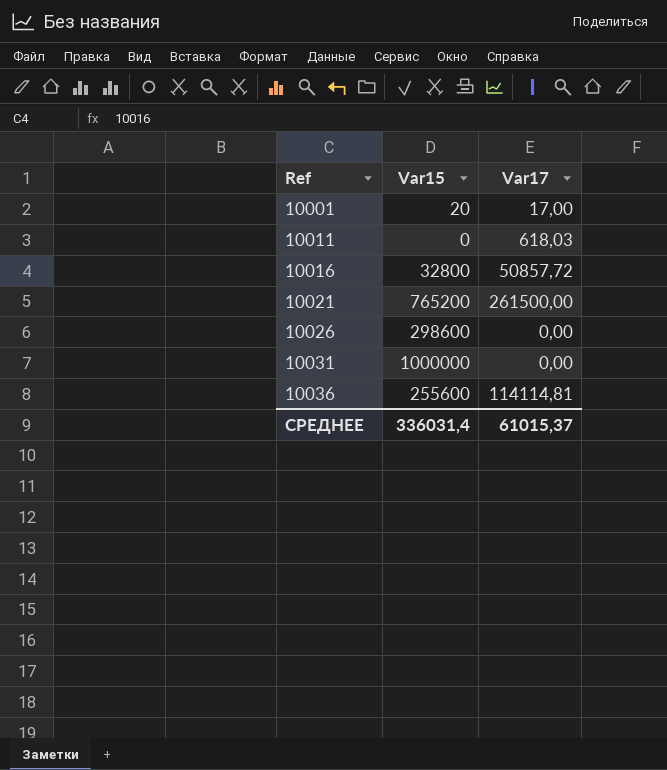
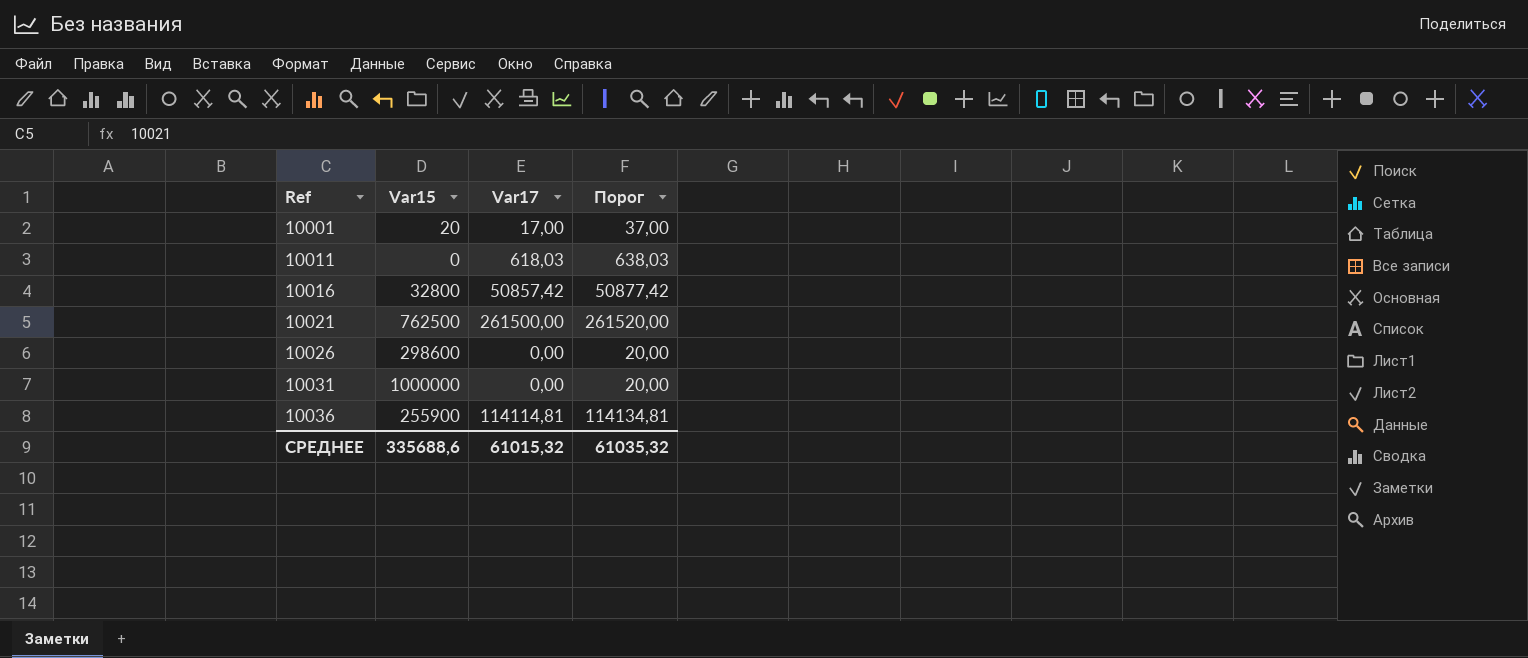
column Порог | formula: none -> [Var17] + 20
10016 | Var17: 50857,72 -> 50857,42
10021 | Var15: 765200 -> 762500
10036 | Var15: 255600 -> 255900
СРЕДНЕЕ | Var15: 336031,4 -> 335688,6
СРЕДНЕЕ | Var17: 61015,37 -> 61015,32

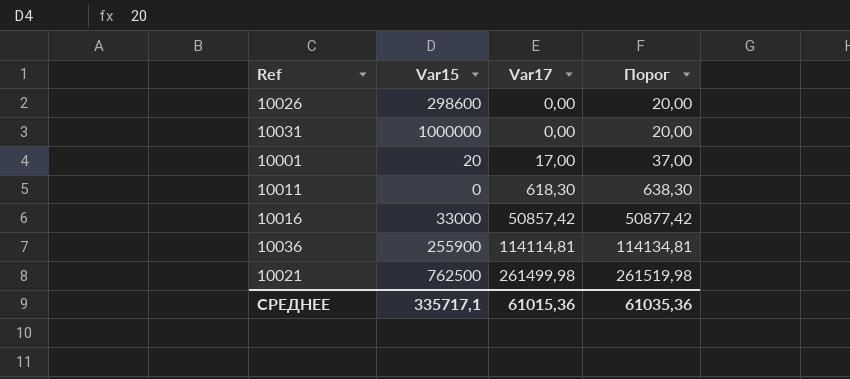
row order: Ref ascending -> Var17 ascending
10011 | Var17: 618,03 -> 618,30
10011 | Порог: 638,03 -> 638,30
10016 | Var15: 32800 -> 33000
10021 | Var17: 261500,00 -> 261499,98
10021 | Порог: 261520,00 -> 261519,98
СРЕДНЕЕ | Var15: 335688,6 -> 335717,1
СРЕДНЕЕ | Var17: 61015,32 -> 61015,36
СРЕДНЕЕ | Порог: 61035,32 -> 61035,36

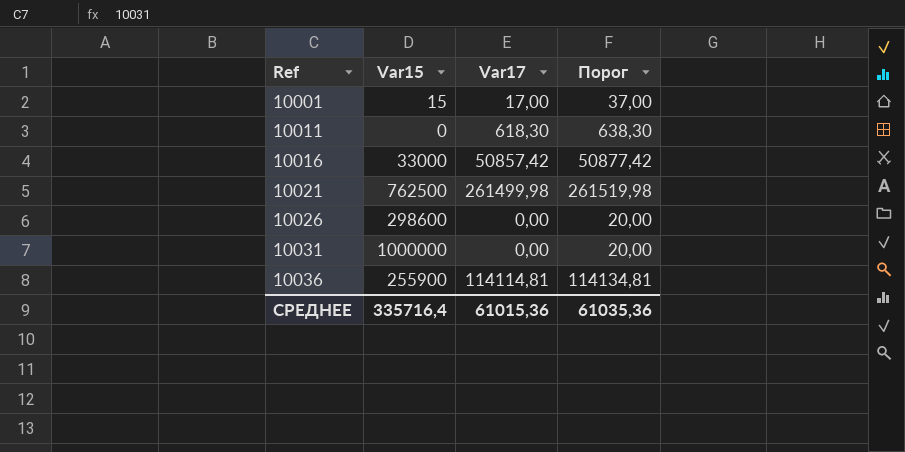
row order: Var17 ascending -> Ref ascending
10001 | Var15: 20 -> 15
СРЕДНЕЕ | Var15: 335717,1 -> 335716,4

